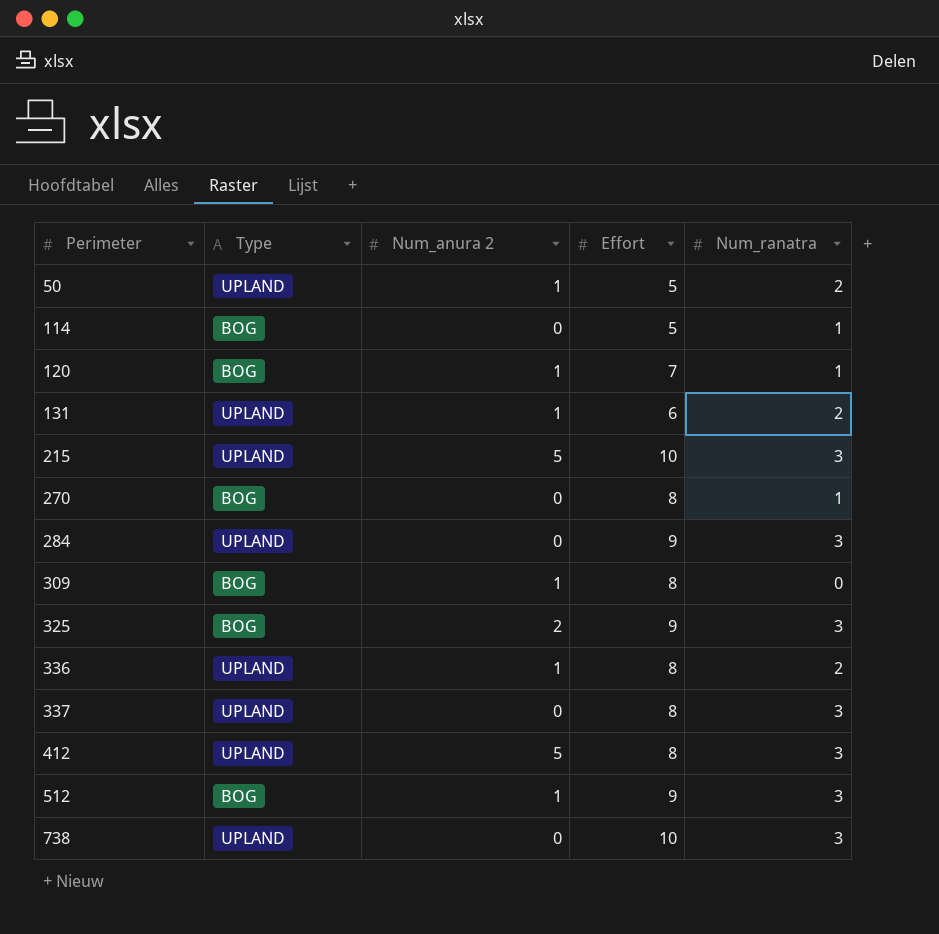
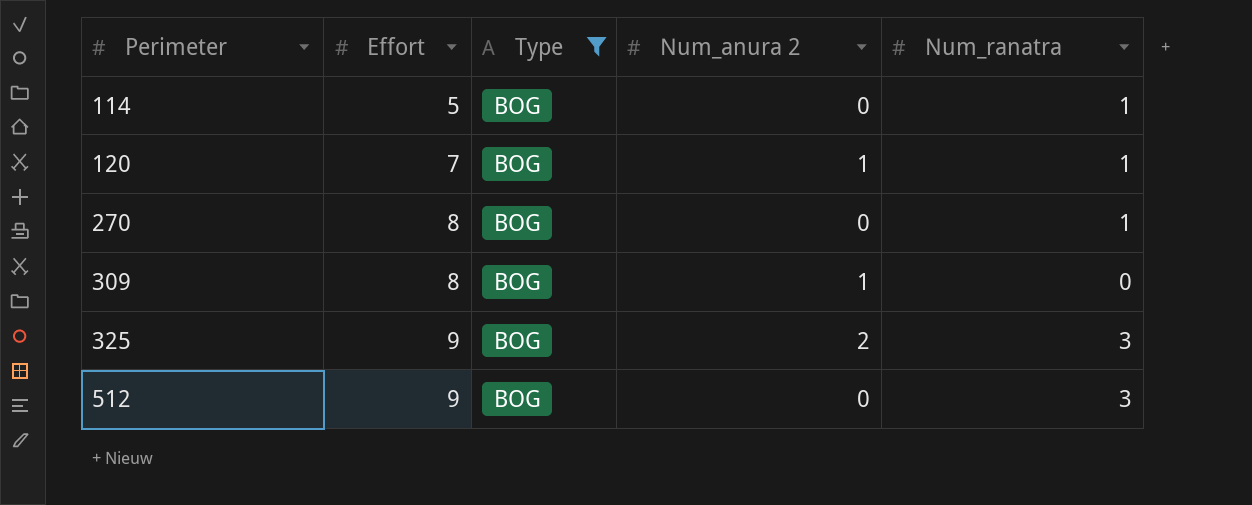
filter: none -> Type = BOG
column Effort | position: 4 -> 2
512 | Num_anura 2: 1 -> 0

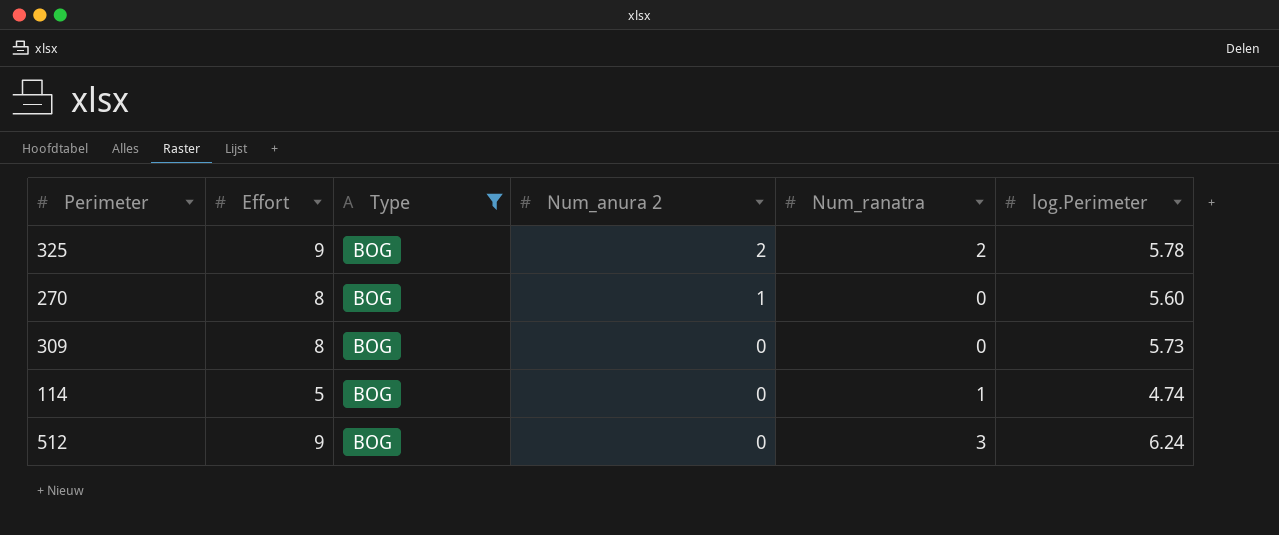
row order: Perimeter ascending -> Num_anura 2 descending
column log.Perimeter | position: none -> 6
row 120: 7 | BOG | 1 | 1 -> none
325 | Num_ranatra: 3 -> 2
270 | Num_anura 2: 0 -> 1
270 | Num_ranatra: 1 -> 0
309 | Num_anura 2: 1 -> 0

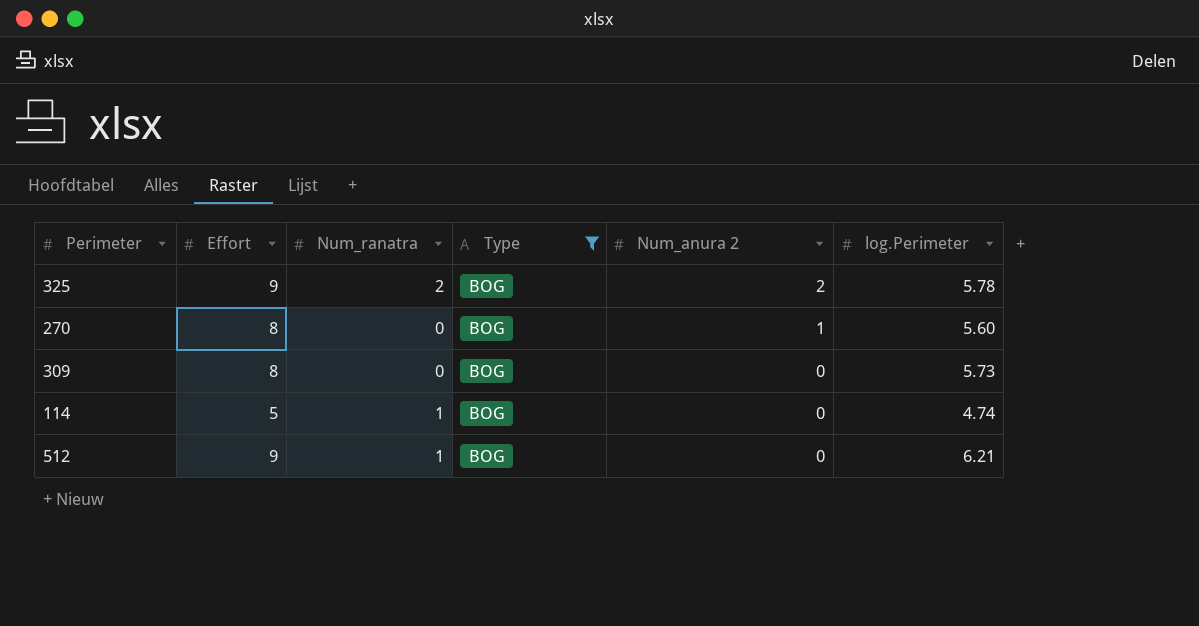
column Num_ranatra | position: 5 -> 3
512 | Num_ranatra: 3 -> 1
512 | log.Perimeter: 6.24 -> 6.21

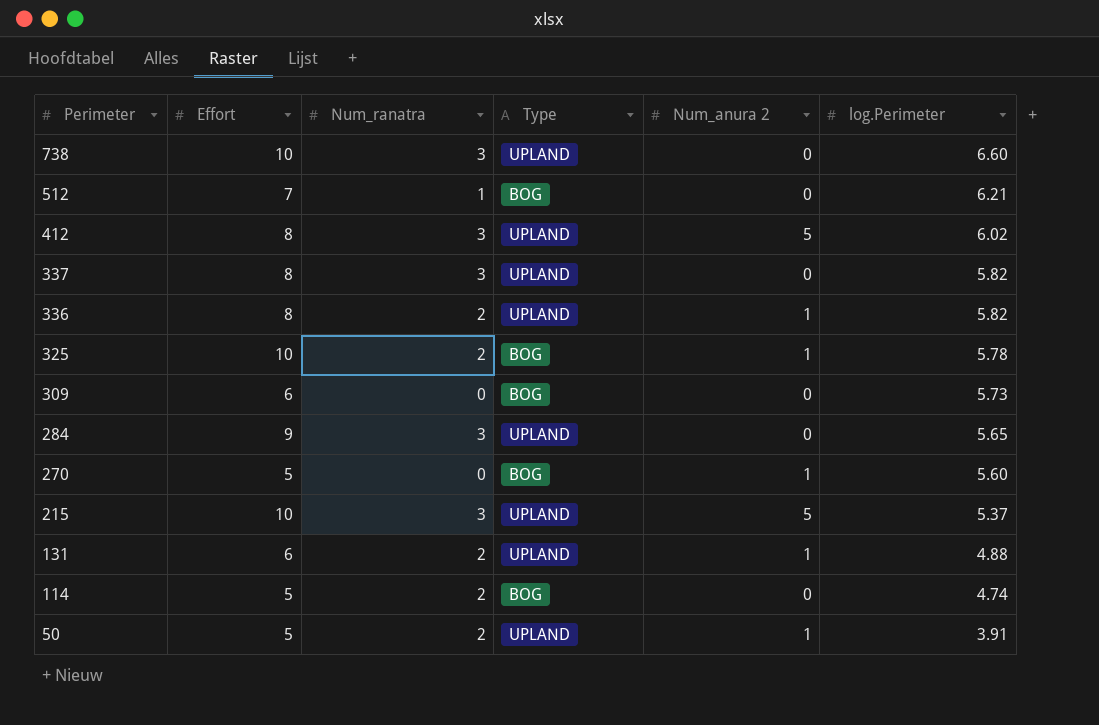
filter: Type = BOG -> none
row order: Num_anura 2 descending -> Perimeter descending
512 | Effort: 9 -> 7
325 | Effort: 9 -> 10
325 | Num_anura 2: 2 -> 1
309 | Effort: 8 -> 6
270 | Effort: 8 -> 5
114 | Num_ranatra: 1 -> 2

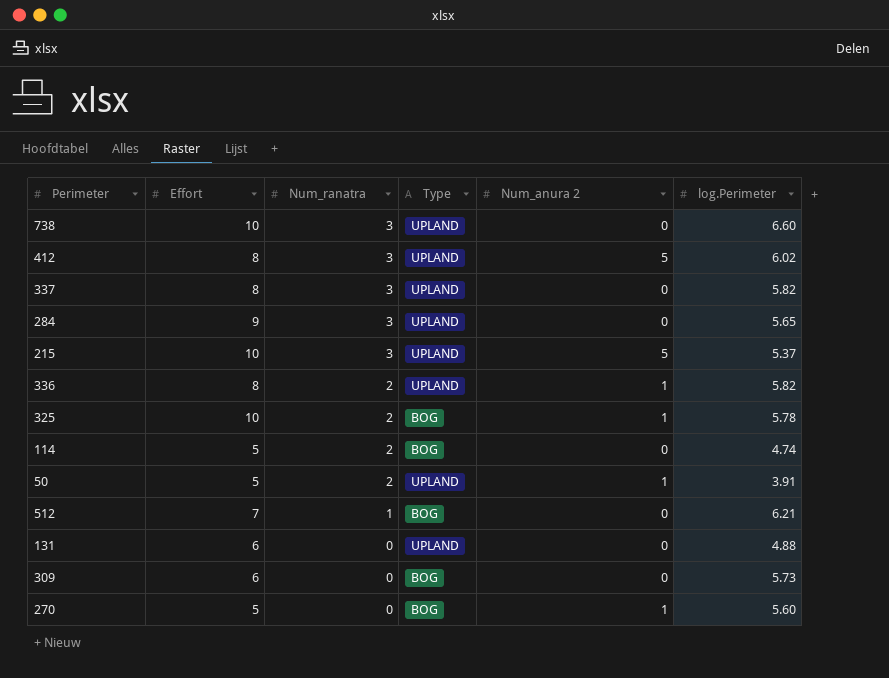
row order: Perimeter descending -> Num_ranatra descending
131 | Num_ranatra: 2 -> 0
131 | Num_anura 2: 1 -> 0

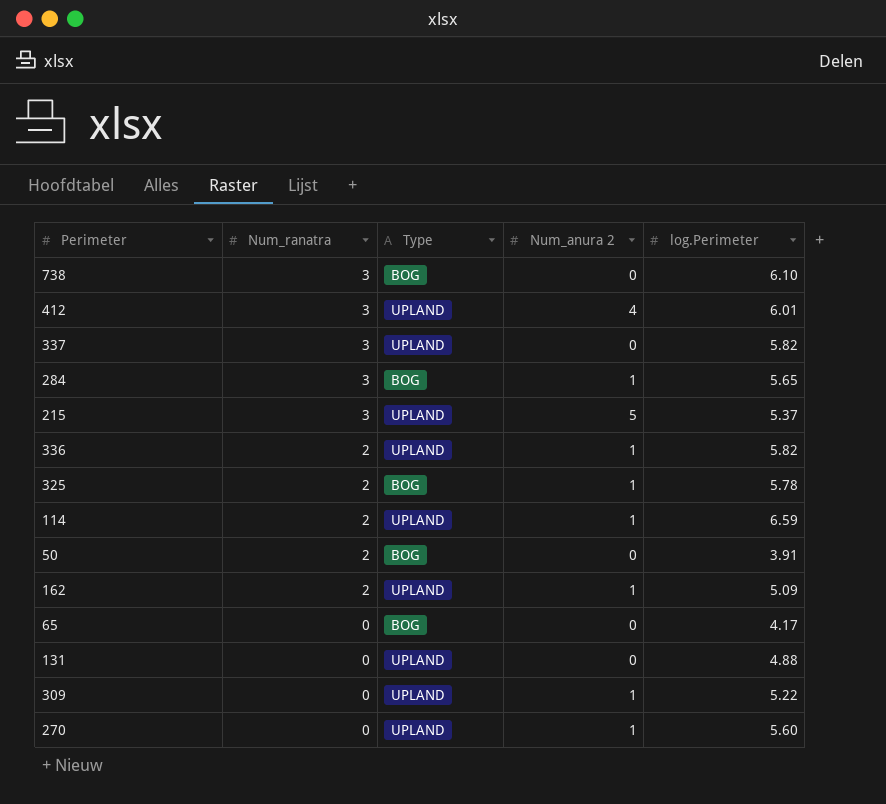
column Effort | position: 2 -> none
row 512: 7 | 1 | BOG | 0 | 6.21 -> none
738 | Type: UPLAND -> BOG
738 | log.Perimeter: 6.60 -> 6.10
412 | Num_anura 2: 5 -> 4
412 | log.Perimeter: 6.02 -> 6.01
284 | Type: UPLAND -> BOG
284 | Num_anura 2: 0 -> 1
114 | Type: BOG -> UPLAND
114 | Num_anura 2: 0 -> 1
114 | log.Perimeter: 4.74 -> 6.59
50 | Type: UPLAND -> BOG
50 | Num_anura 2: 1 -> 0
row 162: none -> 2 | UPLAND | 1 | 5.09
row 65: none -> 0 | BOG | 0 | 4.17
309 | Type: BOG -> UPLAND
309 | Num_anura 2: 0 -> 1
309 | log.Perimeter: 5.73 -> 5.22
270 | Type: BOG -> UPLAND

